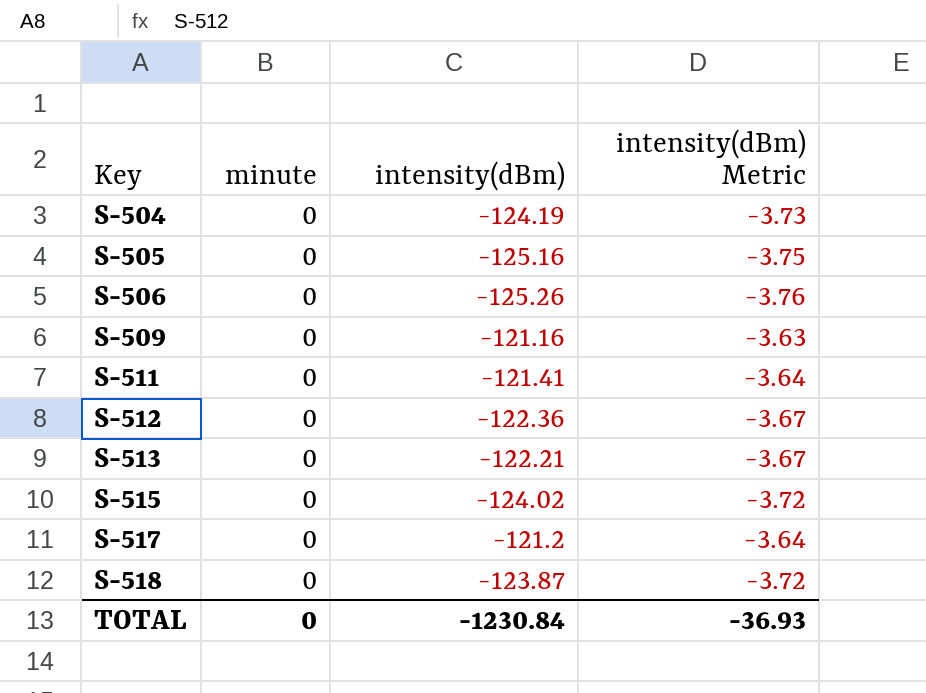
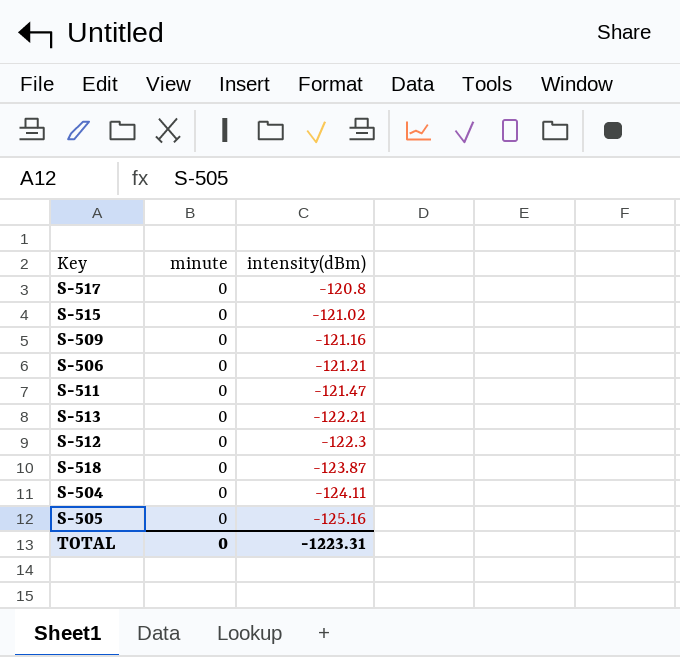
row order: Key ascending -> intensity(dBm) descending
column intensity(dBm) Metric | formula: [intensity(dBm)] * 0.03 -> none
S-517 | intensity(dBm): -121.2 -> -120.8
S-515 | intensity(dBm): -124.02 -> -121.02
S-506 | intensity(dBm): -125.26 -> -121.21
S-511 | intensity(dBm): -121.41 -> -121.47
S-512 | intensity(dBm): -122.36 -> -122.3
S-504 | intensity(dBm): -124.19 -> -124.11
TOTAL | intensity(dBm): -1230.84 -> -1223.31

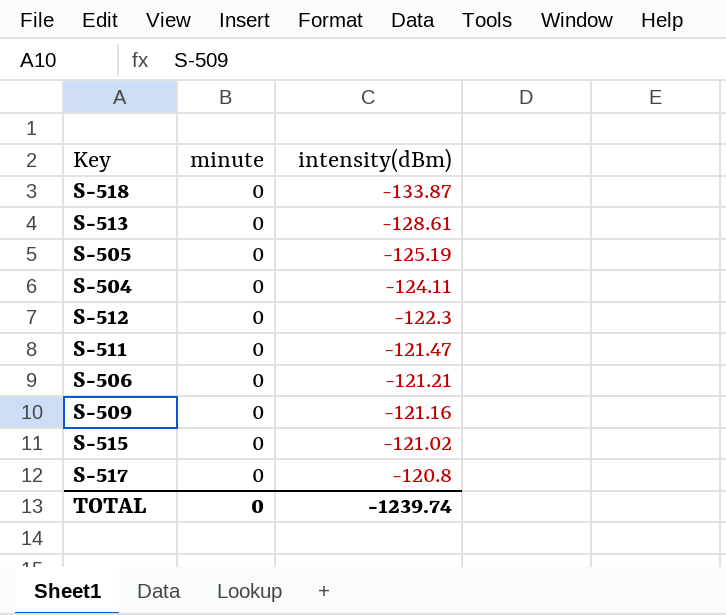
row order: intensity(dBm) descending -> intensity(dBm) ascending
S-518 | intensity(dBm): -123.87 -> -133.87
S-513 | intensity(dBm): -122.21 -> -128.61
S-505 | intensity(dBm): -125.16 -> -125.19
TOTAL | intensity(dBm): -1223.31 -> -1239.74

